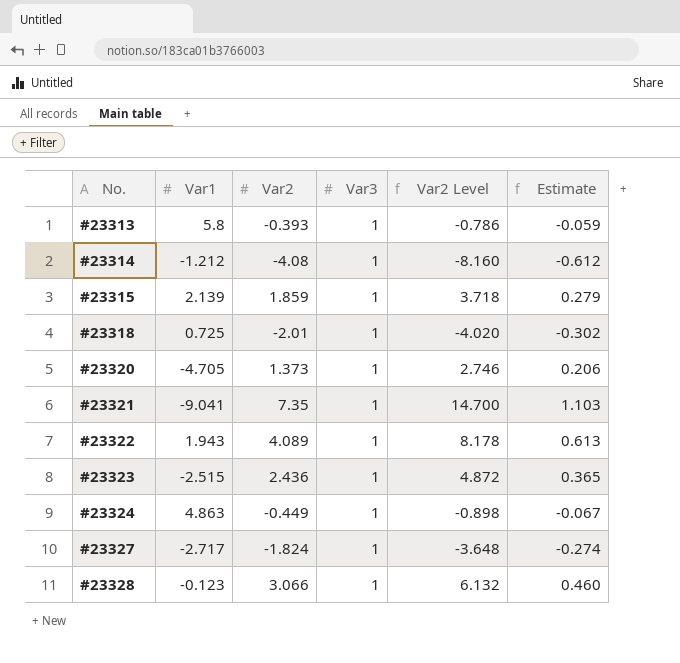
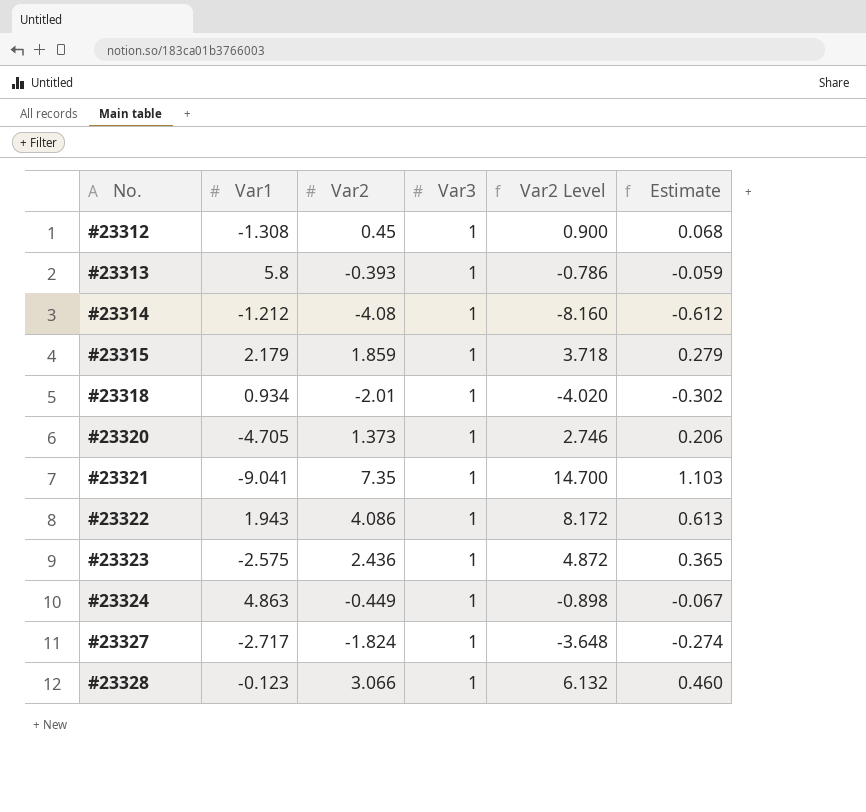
row #23312: none -> -1.308 | 0.45 | 1 | 0.900 | 0.068
#23315 | Var1: 2.139 -> 2.179
#23318 | Var1: 0.725 -> 0.934
#23322 | Var2: 4.089 -> 4.086
#23322 | Var2 Level: 8.178 -> 8.172
#23323 | Var1: -2.515 -> -2.575

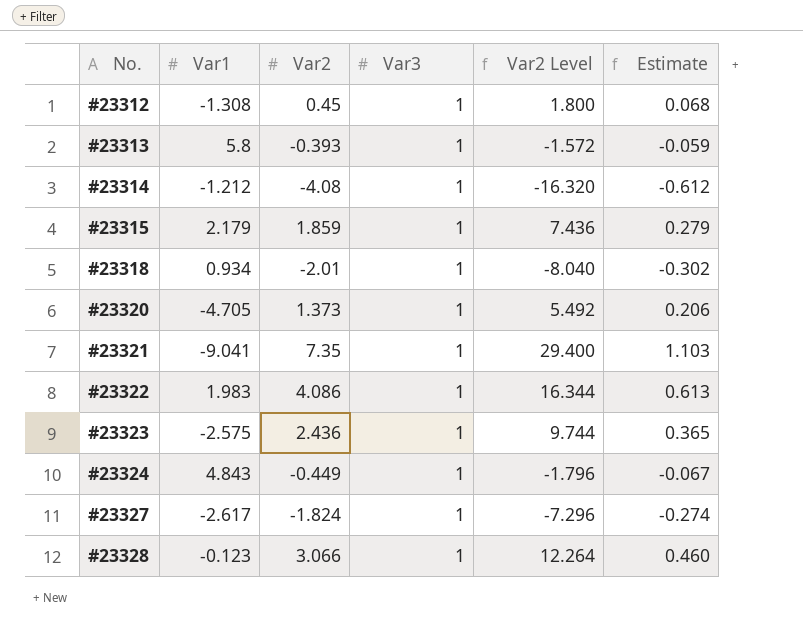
column Var2 Level | formula: [Var2] * 2 -> [Var2] * 4
#23322 | Var1: 1.943 -> 1.983
#23324 | Var1: 4.863 -> 4.843
#23327 | Var1: -2.717 -> -2.617

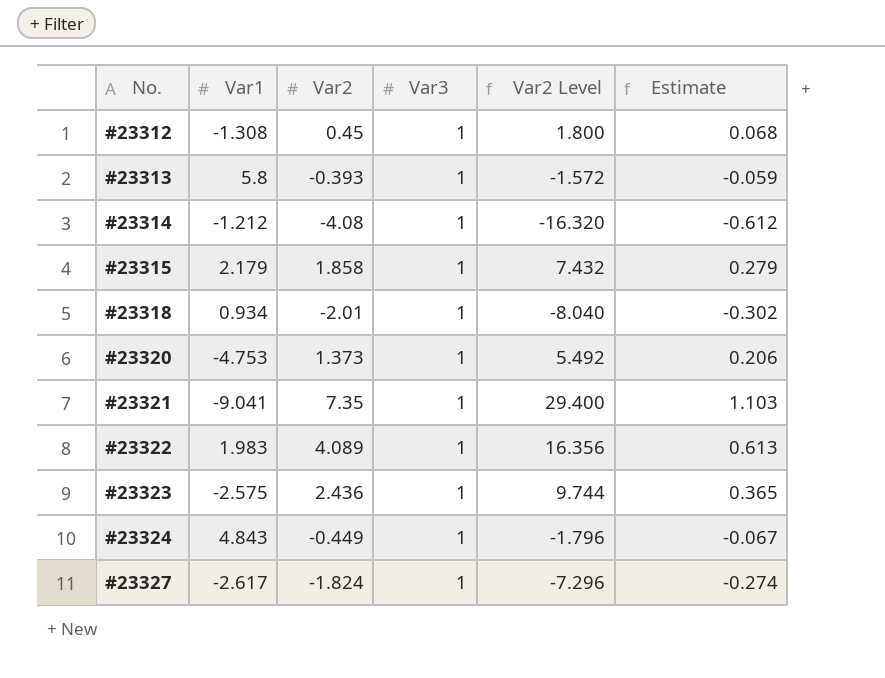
row #23328: -0.123 | 3.066 | 1 | 12.264 | 0.460 -> none
#23315 | Var2: 1.859 -> 1.858
#23315 | Var2 Level: 7.436 -> 7.432
#23320 | Var1: -4.705 -> -4.753
#23322 | Var2: 4.086 -> 4.089
#23322 | Var2 Level: 16.344 -> 16.356

